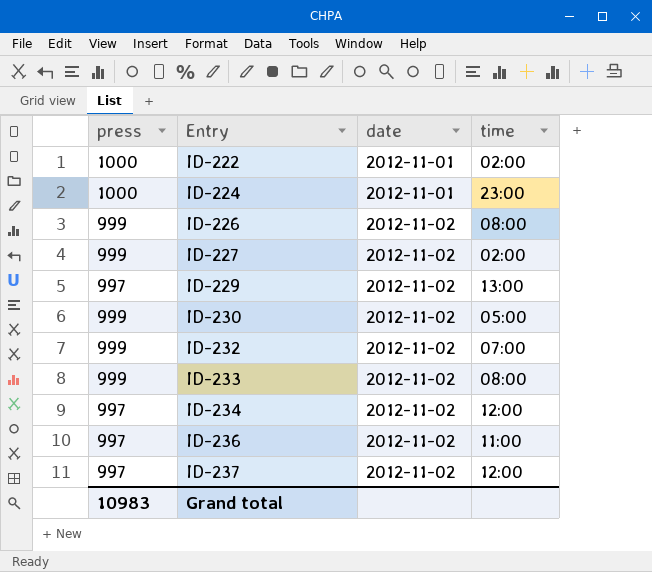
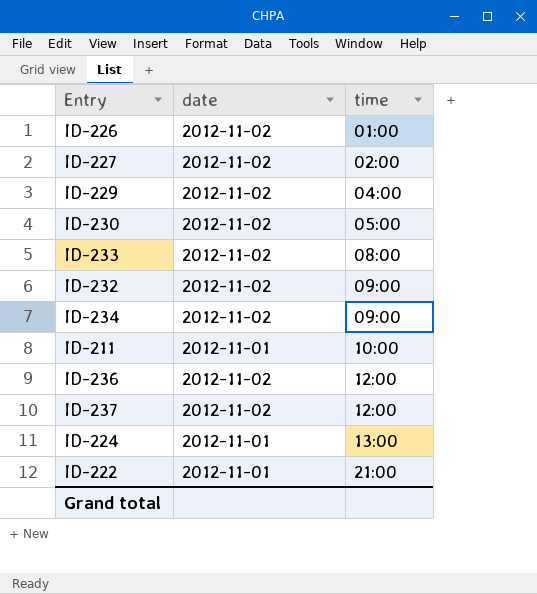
row order: Entry ascending -> time ascending
column press | position: 1 -> none
ID-226 | time: 08:00 -> 01:00
ID-229 | time: 13:00 -> 04:00
ID-232 | time: 07:00 -> 09:00
ID-234 | time: 12:00 -> 09:00
row ID-211: none -> 2012-11-01 | 10:00
ID-236 | time: 11:00 -> 12:00
ID-224 | time: 23:00 -> 13:00
ID-222 | time: 02:00 -> 21:00

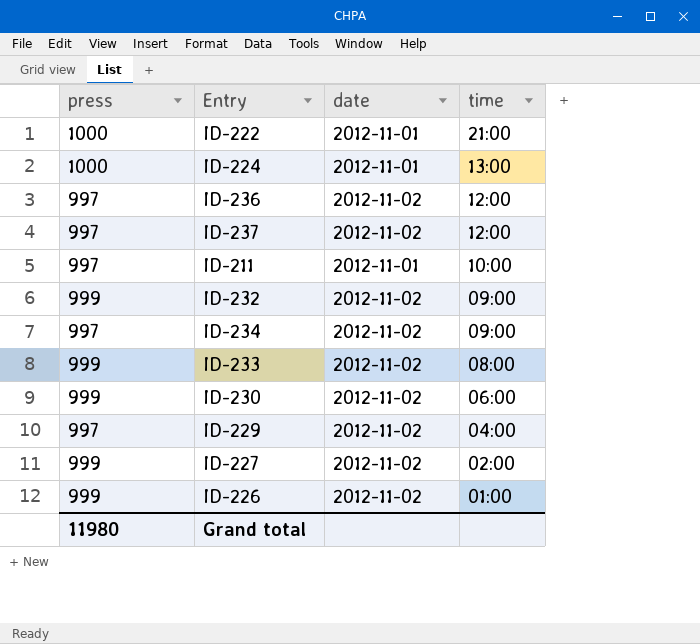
row order: time ascending -> time descending
column press | position: none -> 1
ID-230 | time: 05:00 -> 06:00

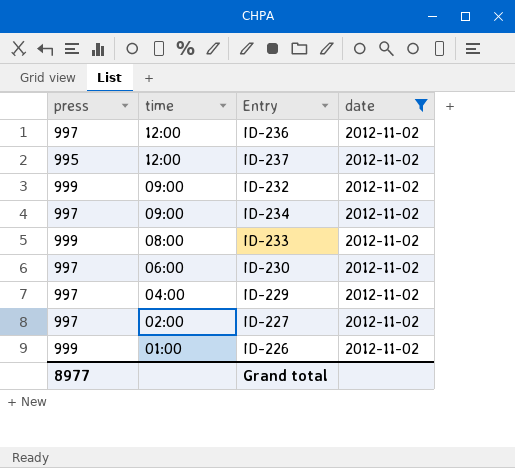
filter: none -> date = 2012-11-02
column time | position: 4 -> 2
ID-237 | press: 997 -> 995
ID-230 | press: 999 -> 997
ID-227 | press: 999 -> 997
Grand total | press: 11980 -> 8977

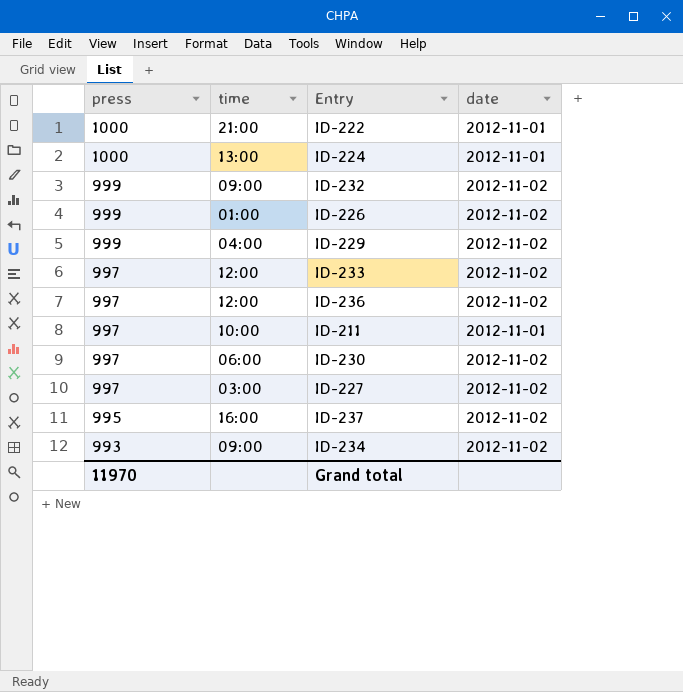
filter: date = 2012-11-02 -> none
row order: time descending -> press descending
ID-229 | press: 997 -> 999
ID-233 | press: 999 -> 997
ID-233 | time: 08:00 -> 12:00
ID-227 | time: 02:00 -> 03:00
ID-237 | time: 12:00 -> 16:00
ID-234 | press: 997 -> 993
Grand total | press: 8977 -> 11970

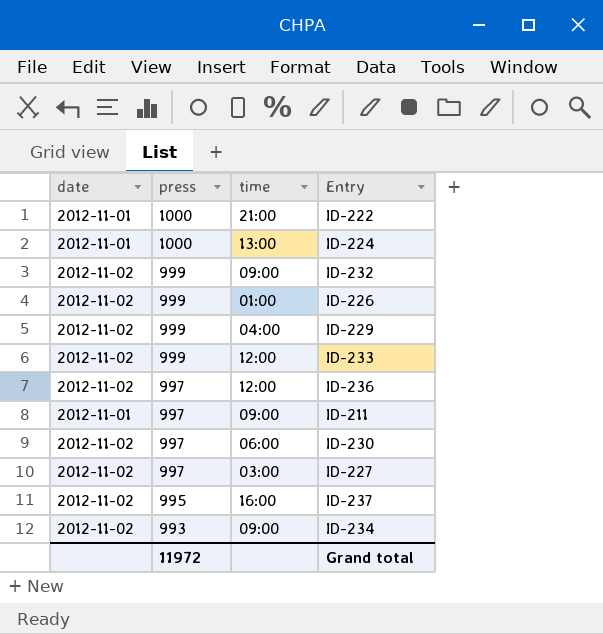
column date | position: 4 -> 1
ID-233 | press: 997 -> 999
ID-211 | time: 10:00 -> 09:00
Grand total | press: 11970 -> 11972

